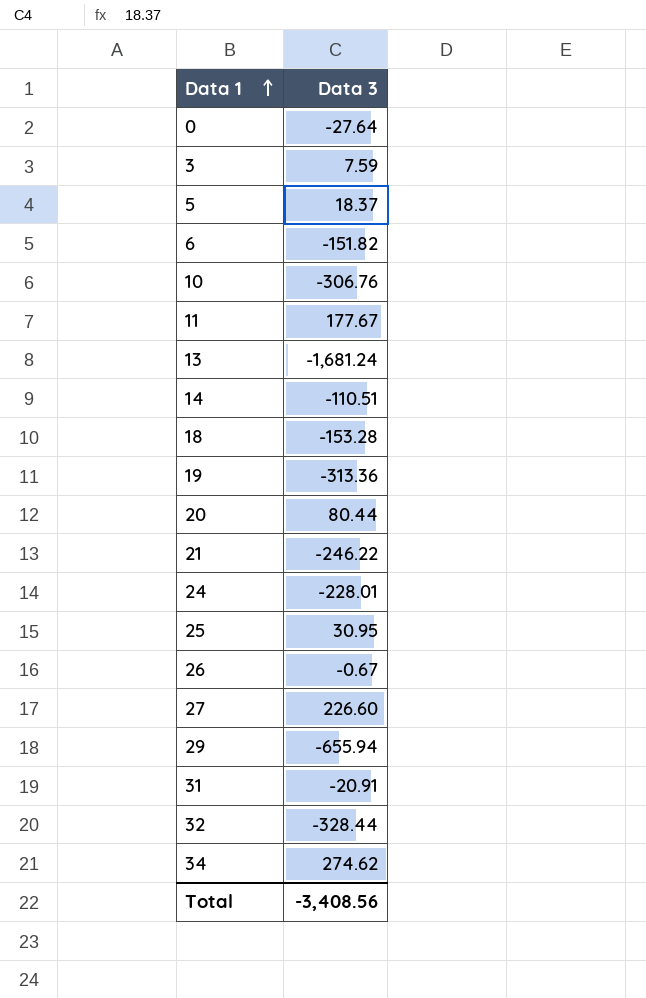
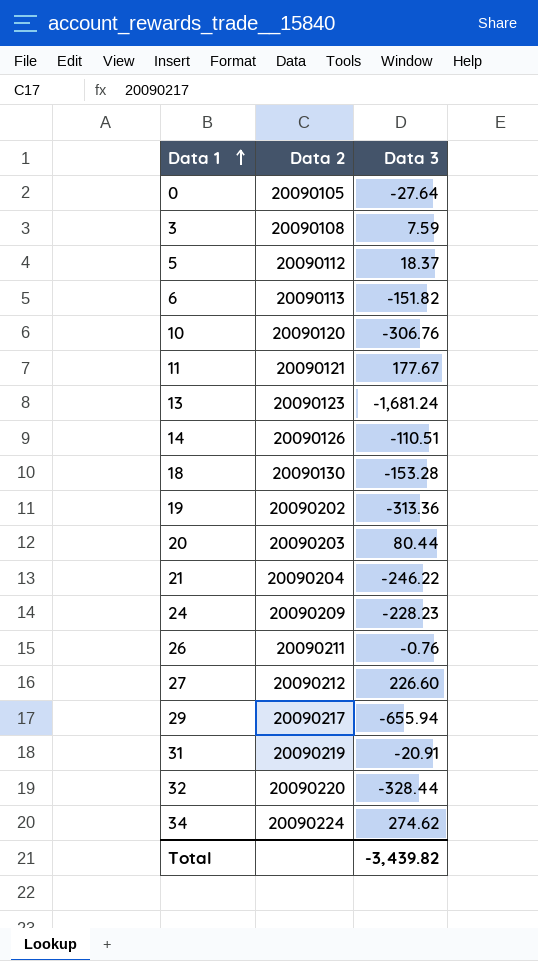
column Data 2 | position: none -> 2
row 25: 30.95 -> none
24 | Data 3: -228.01 -> -228.23
26 | Data 3: -0.67 -> -0.76
Total | Data 3: -3,408.56 -> -3,439.82

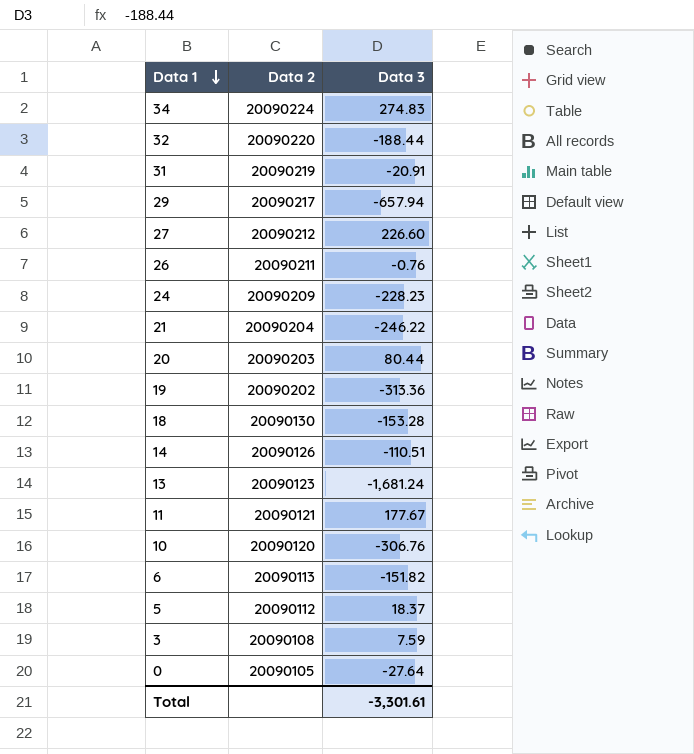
row order: Data 1 ascending -> Data 1 descending
34 | Data 3: 274.62 -> 274.83
32 | Data 3: -328.44 -> -188.44
29 | Data 3: -655.94 -> -657.94
Total | Data 3: -3,439.82 -> -3,301.61

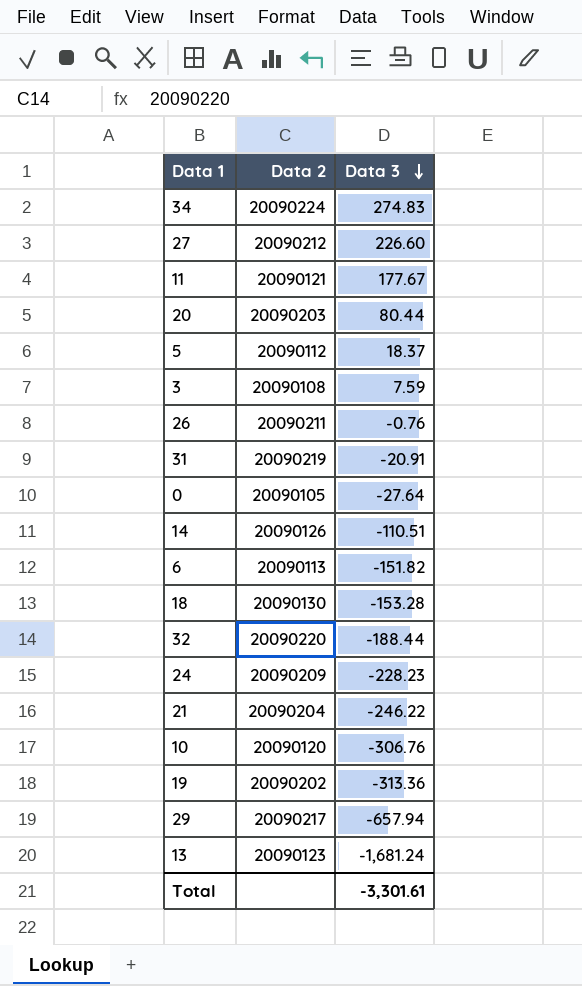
row order: Data 1 descending -> Data 3 descending

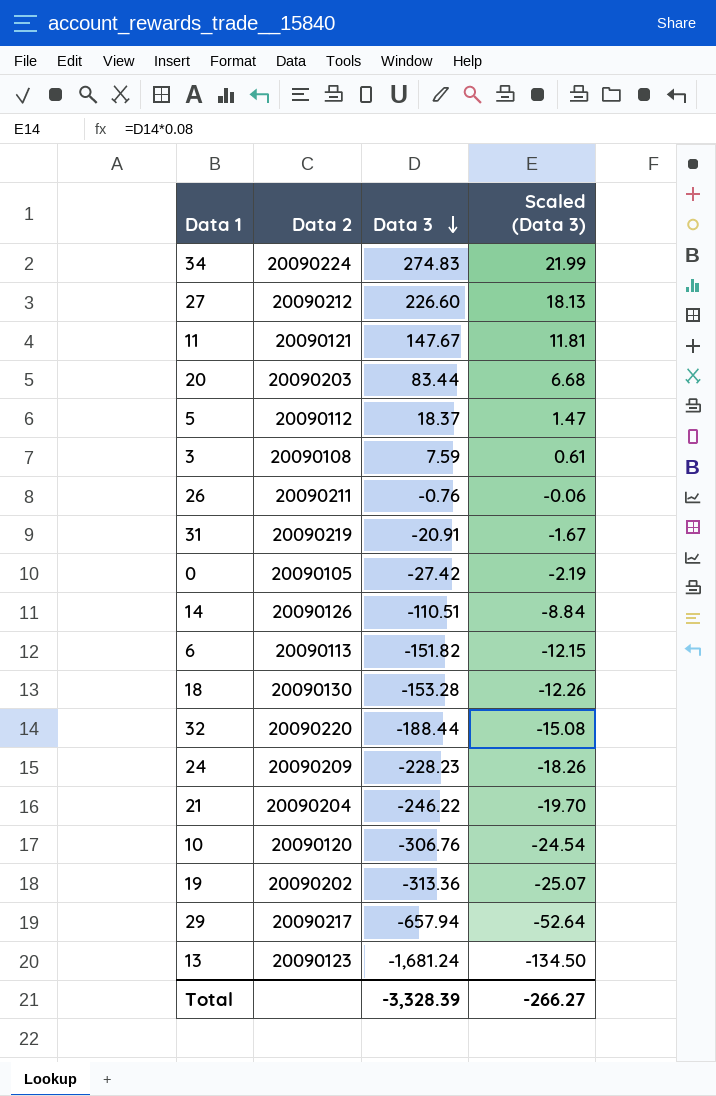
column Scaled (Data 3) | formula: none -> [Data 3] * 0.08
11 | Data 3: 177.67 -> 147.67
20 | Data 3: 80.44 -> 83.44
0 | Data 3: -27.64 -> -27.42
Total | Data 3: -3,301.61 -> -3,328.39

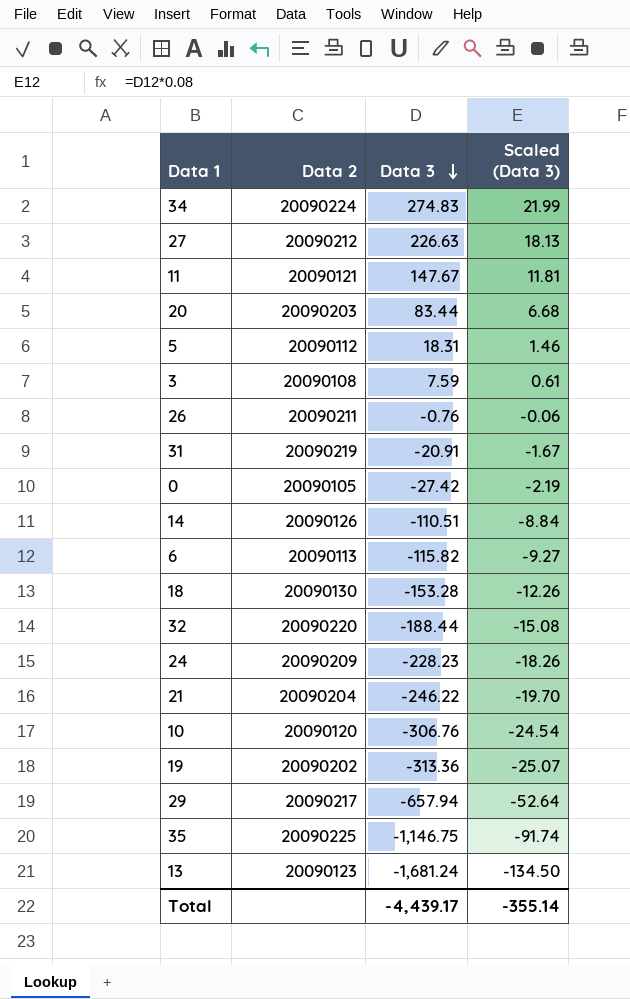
27 | Data 3: 226.60 -> 226.63
5 | Data 3: 18.37 -> 18.31
5 | Scaled (Data 3): 1.47 -> 1.46
6 | Data 3: -151.82 -> -115.82
6 | Scaled (Data 3): -12.15 -> -9.27
row 35: none -> 20090225 | -1,146.75 | -91.74
Total | Data 3: -3,328.39 -> -4,439.17
Total | Scaled (Data 3): -266.27 -> -355.14

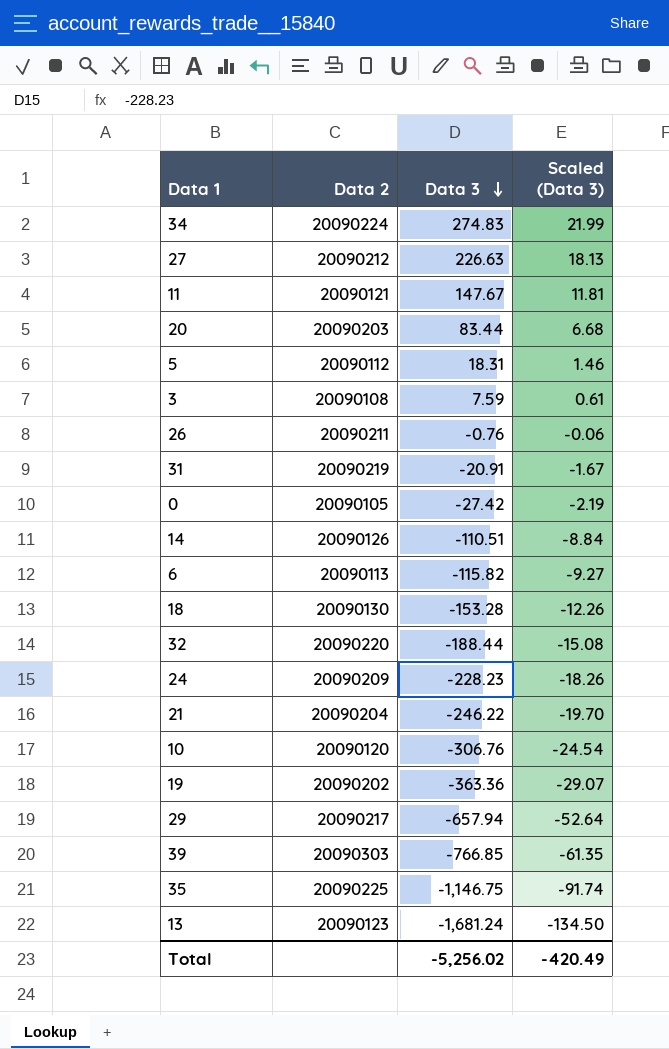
19 | Data 3: -313.36 -> -363.36
19 | Scaled (Data 3): -25.07 -> -29.07
row 39: none -> 20090303 | -766.85 | -61.35
Total | Data 3: -4,439.17 -> -5,256.02
Total | Scaled (Data 3): -355.14 -> -420.49

